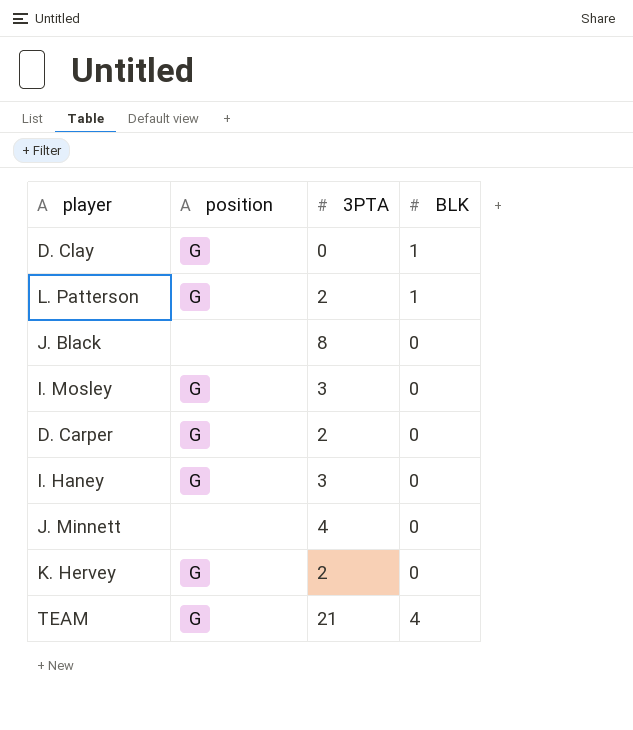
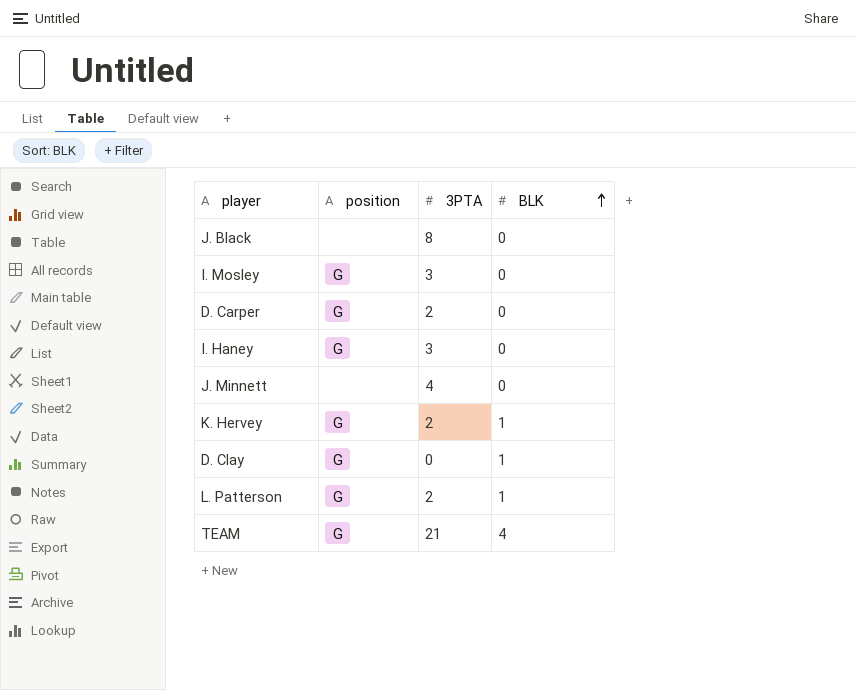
row order: none -> BLK ascending
K. Hervey | BLK: 0 -> 1

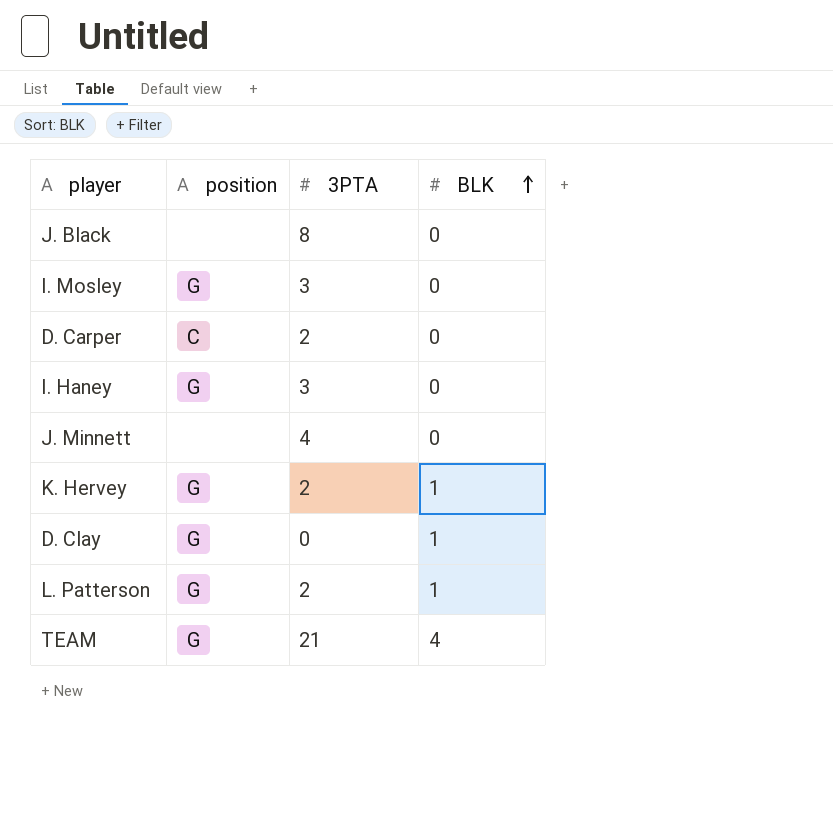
D. Carper | position: G -> C

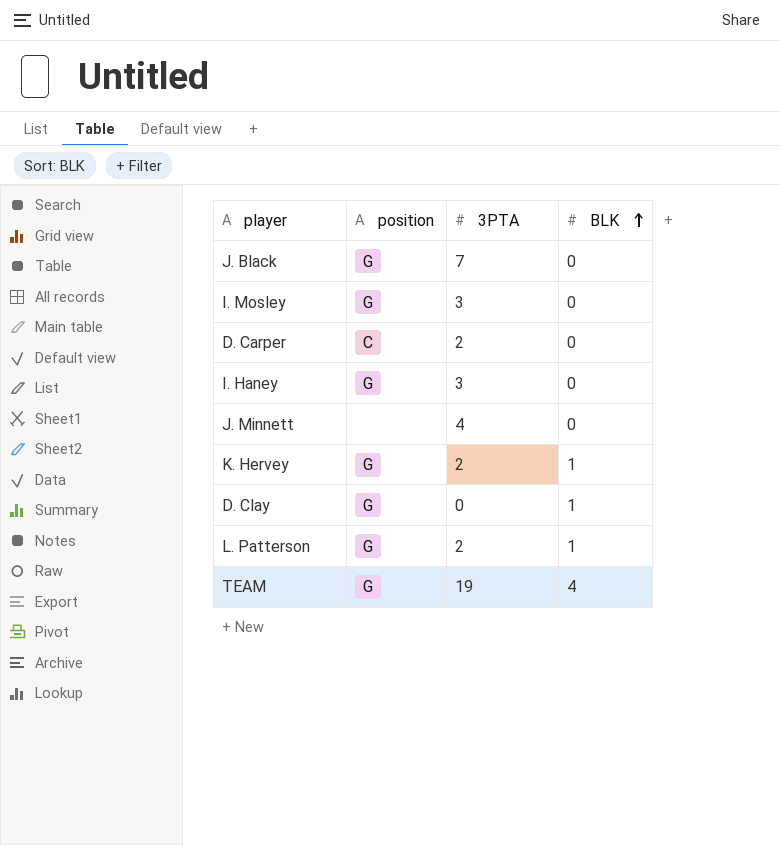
J. Black | position: none -> G
J. Black | 3PTA: 8 -> 7
TEAM | 3PTA: 21 -> 19

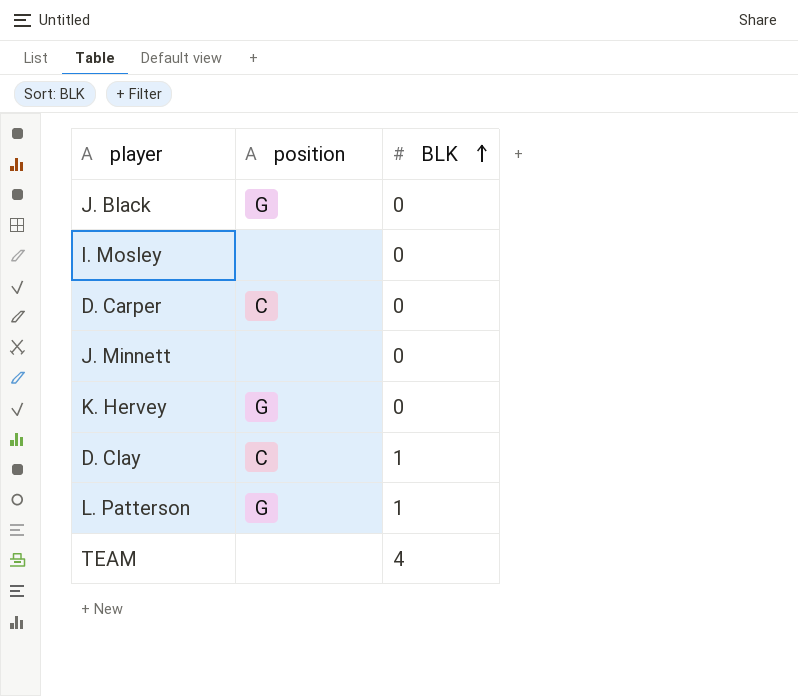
column 3PTA | position: 3 -> none
row I. Haney: G | 3 | 0 -> none
I. Mosley | position: G -> none
K. Hervey | BLK: 1 -> 0
D. Clay | position: G -> C
TEAM | position: G -> none

